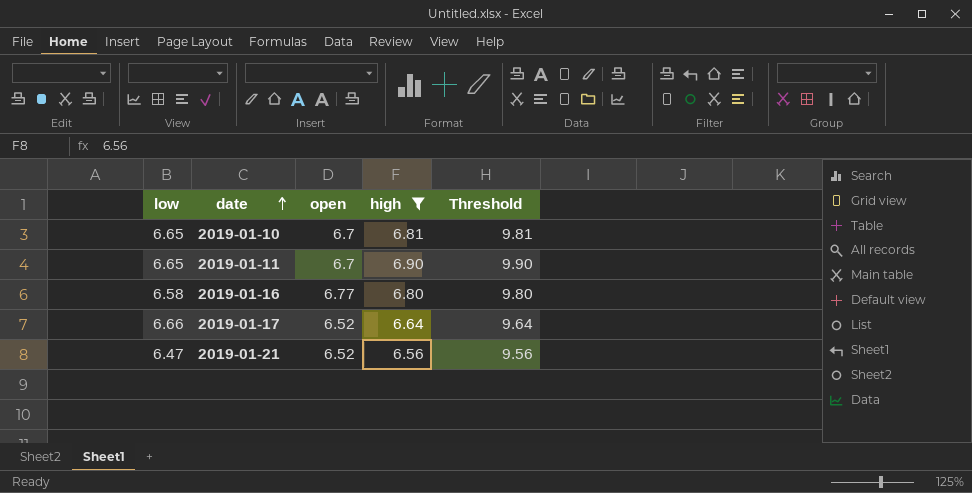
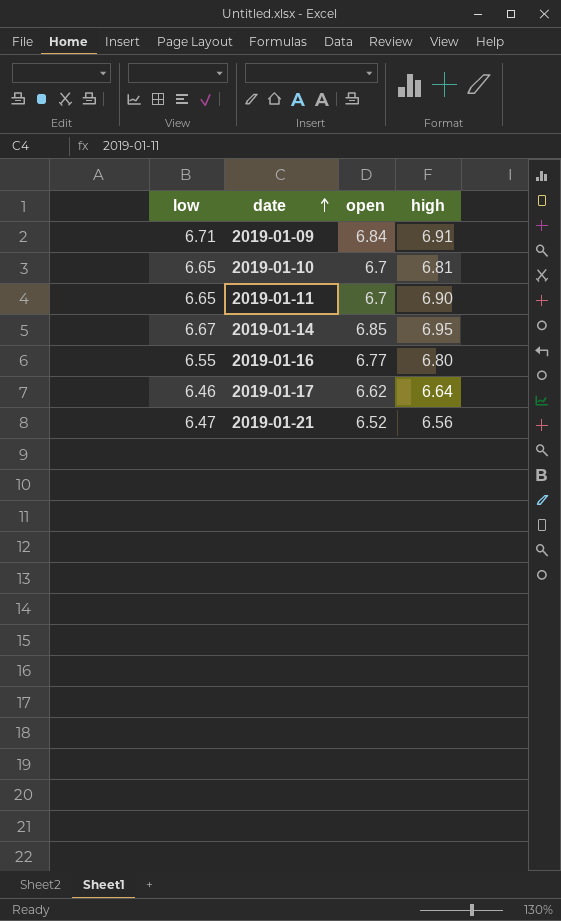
filter: high <= 6.90 -> none
column Threshold | formula: [high] + 3 -> none
2019-01-16 | low: 6.58 -> 6.55
2019-01-17 | low: 6.66 -> 6.46
2019-01-17 | open: 6.52 -> 6.62

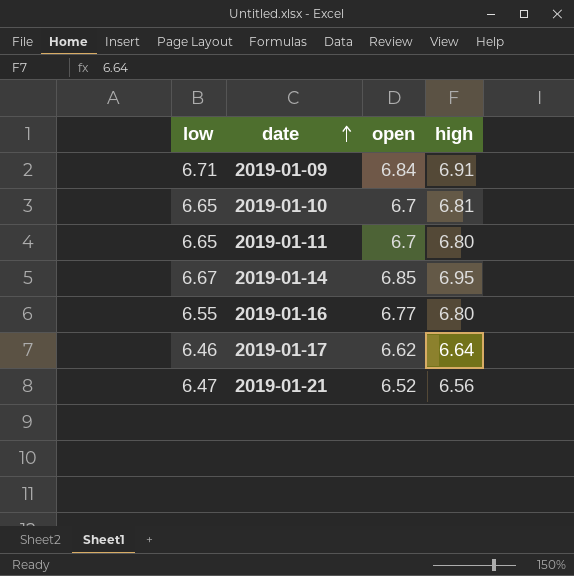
2019-01-11 | high: 6.90 -> 6.80

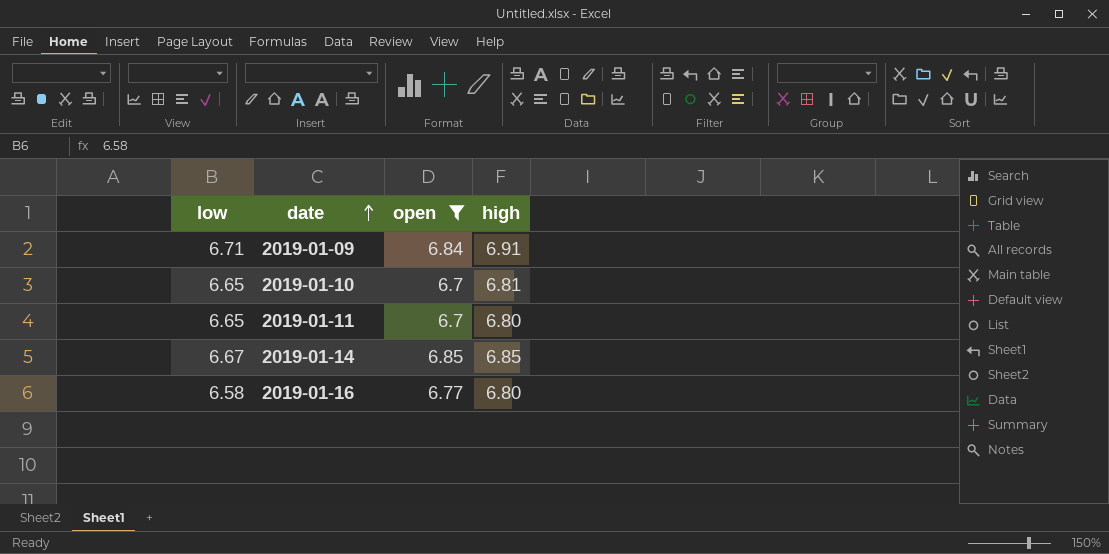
filter: none -> open >= 6.7
2019-01-14 | high: 6.95 -> 6.85
2019-01-16 | low: 6.55 -> 6.58

